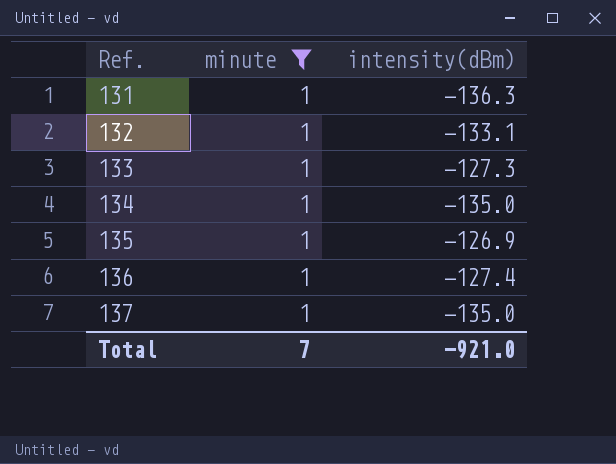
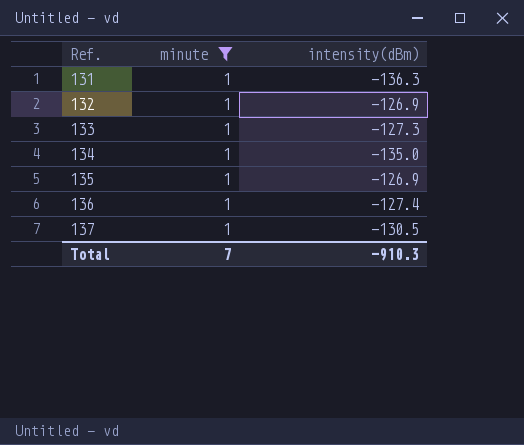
132 | intensity(dBm): -133.1 -> -126.9
137 | intensity(dBm): -135.0 -> -130.5
Total | intensity(dBm): -921.0 -> -910.3

